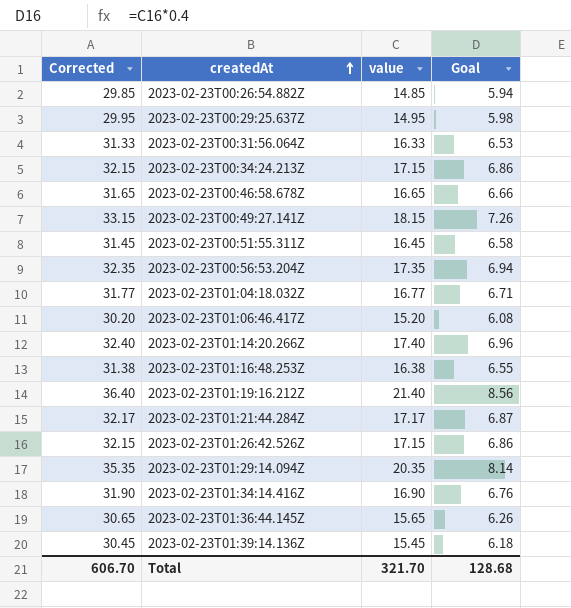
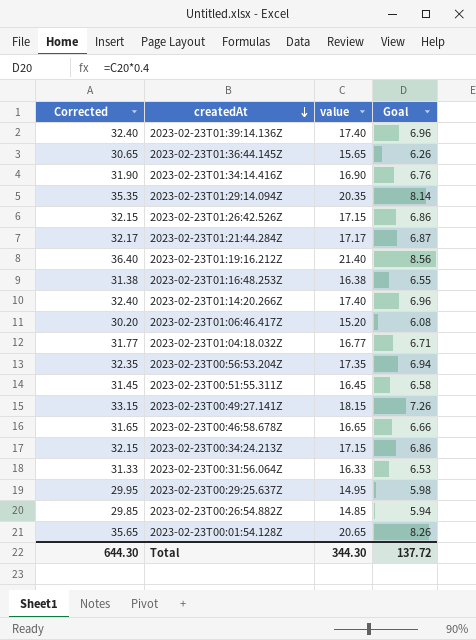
row order: createdAt ascending -> createdAt descending
2023-02-23T01:39:14.136Z | Corrected: 30.45 -> 32.40
2023-02-23T01:39:14.136Z | value: 15.45 -> 17.40
2023-02-23T01:39:14.136Z | Goal: 6.18 -> 6.96
row 2023-02-23T00:01:54.128Z: none -> 35.65 | 20.65 | 8.26
Total | Corrected: 606.70 -> 644.30
Total | value: 321.70 -> 344.30
Total | Goal: 128.68 -> 137.72

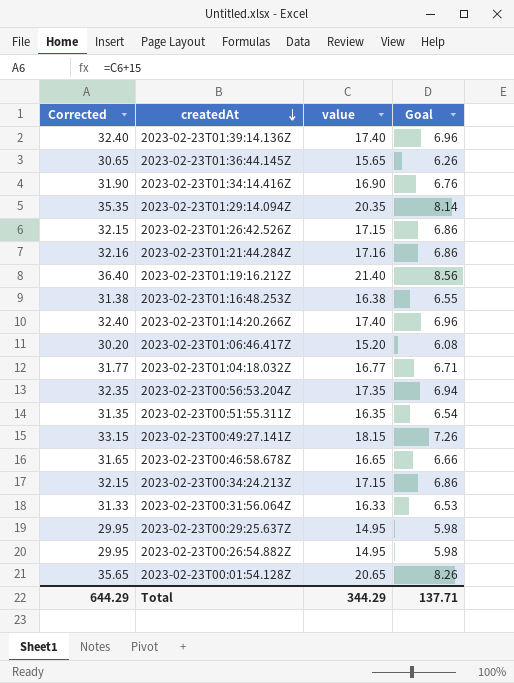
2023-02-23T01:21:44.284Z | Corrected: 32.17 -> 32.16
2023-02-23T01:21:44.284Z | value: 17.17 -> 17.16
2023-02-23T01:21:44.284Z | Goal: 6.87 -> 6.86
2023-02-23T00:51:55.311Z | Corrected: 31.45 -> 31.35
2023-02-23T00:51:55.311Z | value: 16.45 -> 16.35
2023-02-23T00:51:55.311Z | Goal: 6.58 -> 6.54
2023-02-23T00:26:54.882Z | Corrected: 29.85 -> 29.95
2023-02-23T00:26:54.882Z | value: 14.85 -> 14.95
2023-02-23T00:26:54.882Z | Goal: 5.94 -> 5.98
Total | Corrected: 644.30 -> 644.29
Total | value: 344.30 -> 344.29
Total | Goal: 137.72 -> 137.71

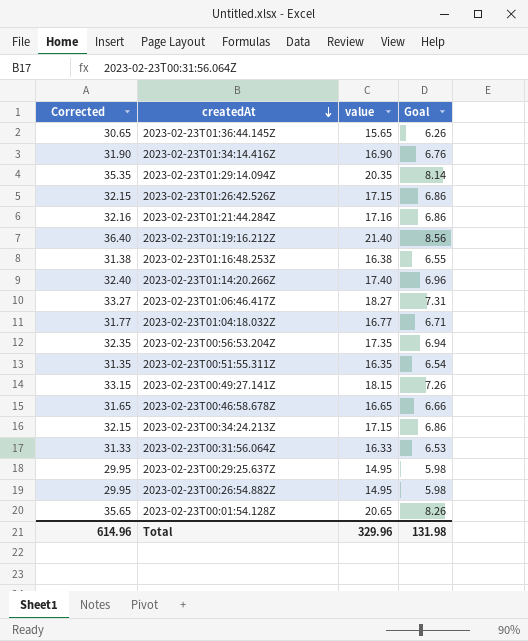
row 2023-02-23T01:39:14.136Z: 32.40 | 17.40 | 6.96 -> none
2023-02-23T01:06:46.417Z | Corrected: 30.20 -> 33.27
2023-02-23T01:06:46.417Z | value: 15.20 -> 18.27
2023-02-23T01:06:46.417Z | Goal: 6.08 -> 7.31
Total | Corrected: 644.29 -> 614.96
Total | value: 344.29 -> 329.96
Total | Goal: 137.71 -> 131.98

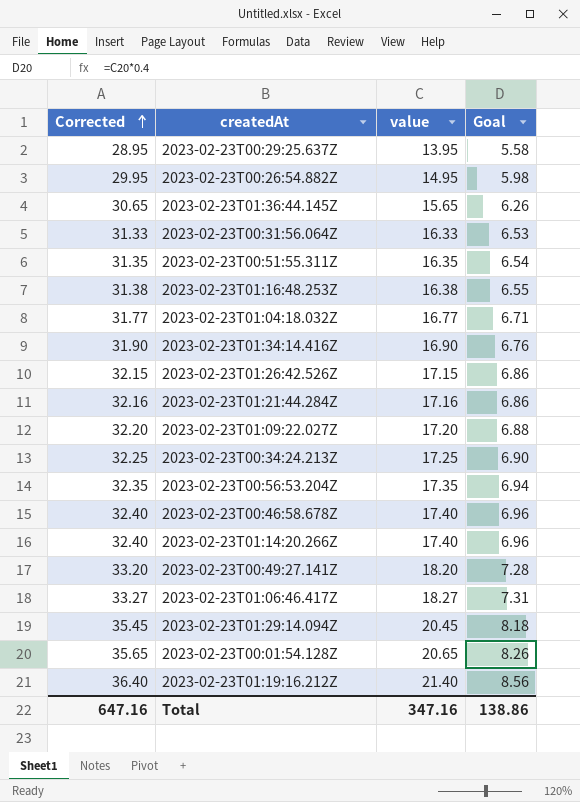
row order: createdAt descending -> Corrected ascending
2023-02-23T00:29:25.637Z | Corrected: 29.95 -> 28.95
2023-02-23T00:29:25.637Z | value: 14.95 -> 13.95
2023-02-23T00:29:25.637Z | Goal: 5.98 -> 5.58
row 2023-02-23T01:09:22.027Z: none -> 32.20 | 17.20 | 6.88
2023-02-23T00:34:24.213Z | Corrected: 32.15 -> 32.25
2023-02-23T00:34:24.213Z | value: 17.15 -> 17.25
2023-02-23T00:34:24.213Z | Goal: 6.86 -> 6.90
2023-02-23T00:46:58.678Z | Corrected: 31.65 -> 32.40
2023-02-23T00:46:58.678Z | value: 16.65 -> 17.40
2023-02-23T00:46:58.678Z | Goal: 6.66 -> 6.96
2023-02-23T00:49:27.141Z | Corrected: 33.15 -> 33.20
2023-02-23T00:49:27.141Z | value: 18.15 -> 18.20
2023-02-23T00:49:27.141Z | Goal: 7.26 -> 7.28
2023-02-23T01:29:14.094Z | Corrected: 35.35 -> 35.45
2023-02-23T01:29:14.094Z | value: 20.35 -> 20.45
2023-02-23T01:29:14.094Z | Goal: 8.14 -> 8.18
Total | Corrected: 614.96 -> 647.16
Total | value: 329.96 -> 347.16
Total | Goal: 131.98 -> 138.86

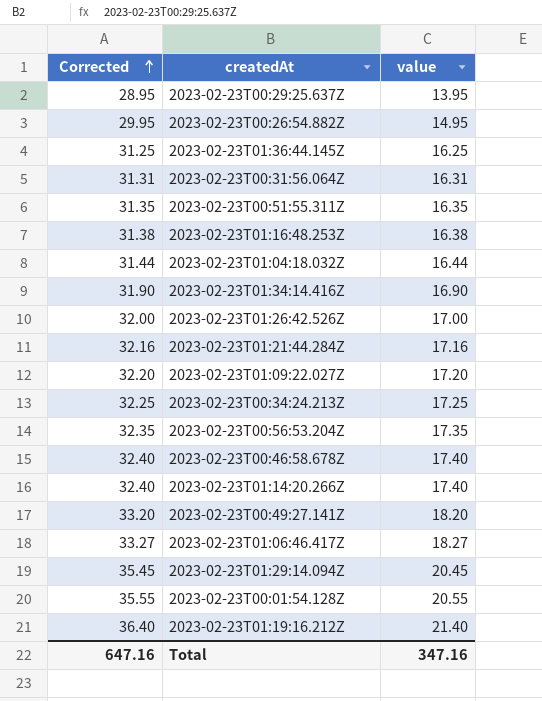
column Goal | formula: [value] * 0.4 -> none
2023-02-23T01:36:44.145Z | Corrected: 30.65 -> 31.25
2023-02-23T01:36:44.145Z | value: 15.65 -> 16.25
2023-02-23T00:31:56.064Z | Corrected: 31.33 -> 31.31
2023-02-23T00:31:56.064Z | value: 16.33 -> 16.31
2023-02-23T01:04:18.032Z | Corrected: 31.77 -> 31.44
2023-02-23T01:04:18.032Z | value: 16.77 -> 16.44
2023-02-23T01:26:42.526Z | Corrected: 32.15 -> 32.00
2023-02-23T01:26:42.526Z | value: 17.15 -> 17.00
2023-02-23T00:01:54.128Z | Corrected: 35.65 -> 35.55
2023-02-23T00:01:54.128Z | value: 20.65 -> 20.55

